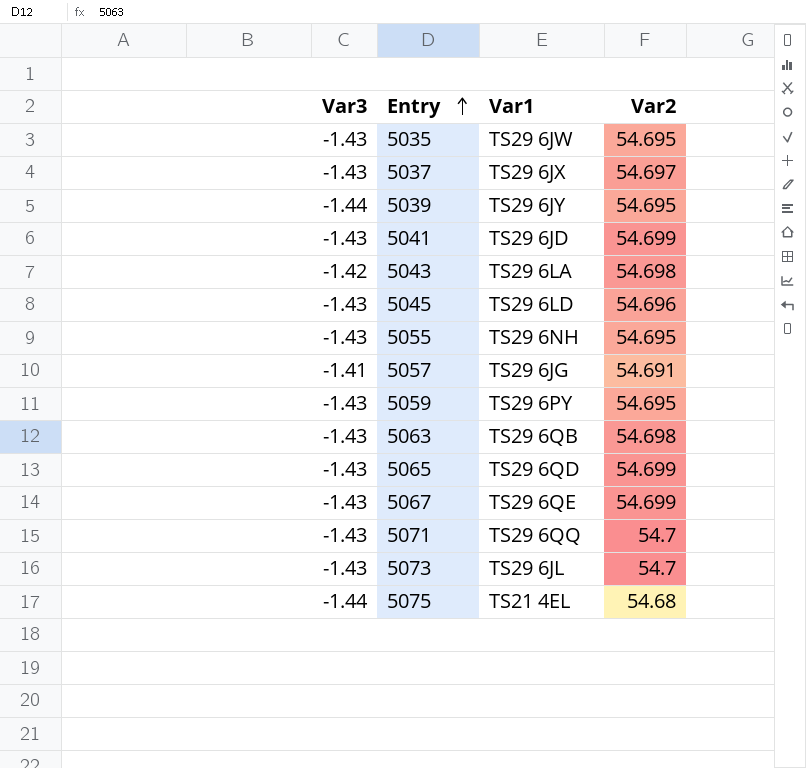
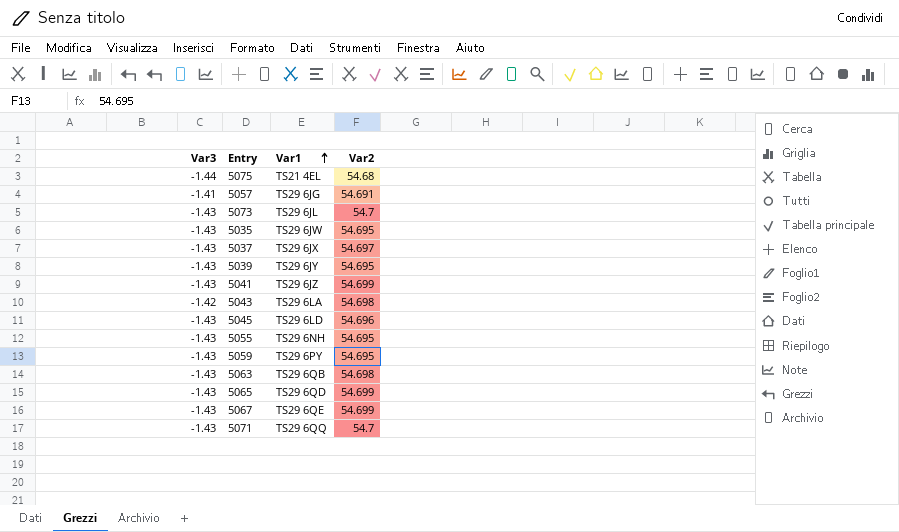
row order: Entry ascending -> Var1 ascending
5039 | Var3: -1.44 -> -1.43
5041 | Var1: TS29 6JD -> TS29 6JZ

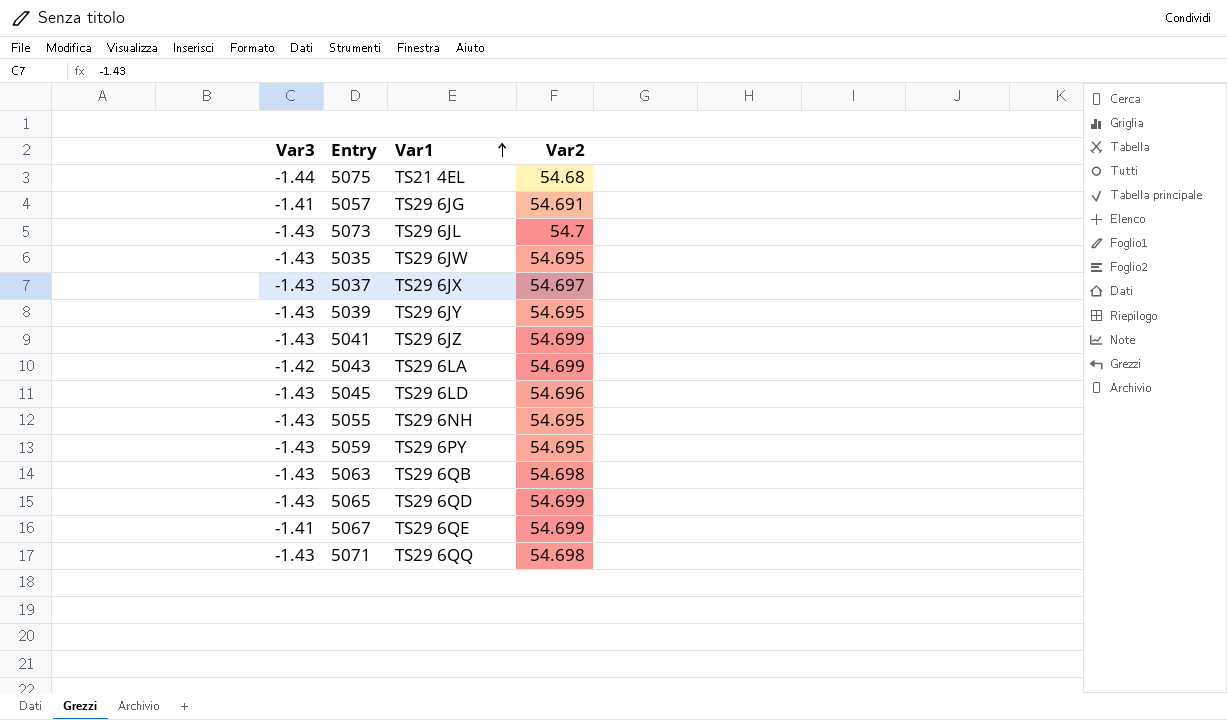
5043 | Var2: 54.698 -> 54.699
5067 | Var3: -1.43 -> -1.41
5071 | Var2: 54.7 -> 54.698

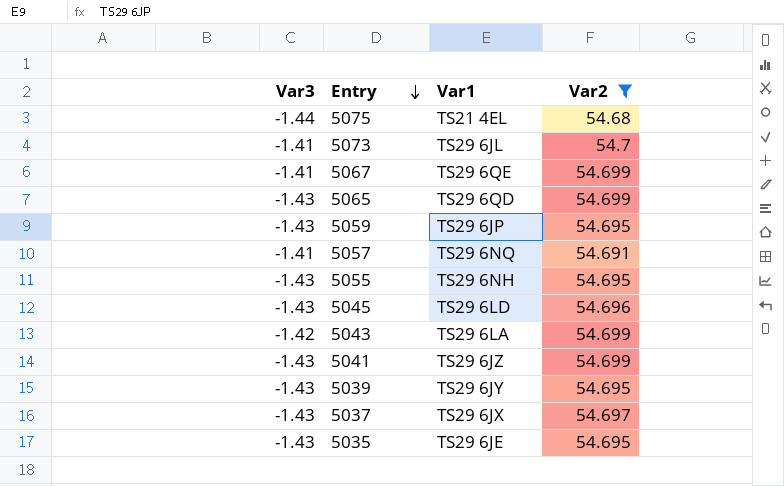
filter: none -> Var2 != 54.698
row order: Var1 ascending -> Entry descending
5073 | Var3: -1.43 -> -1.41
5059 | Var1: TS29 6PY -> TS29 6JP
5057 | Var1: TS29 6JG -> TS29 6NQ
5035 | Var1: TS29 6JW -> TS29 6JE

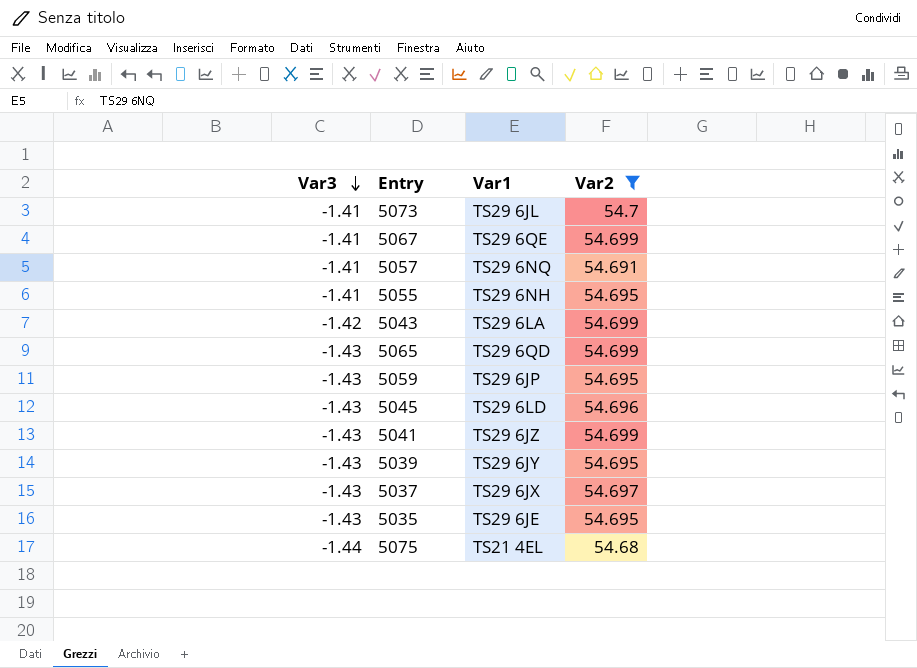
row order: Entry descending -> Var3 descending
5055 | Var3: -1.43 -> -1.41

